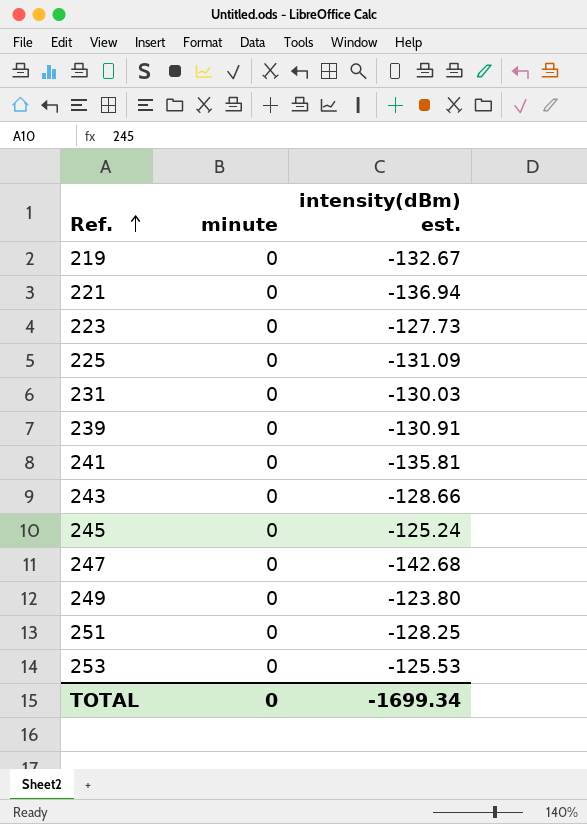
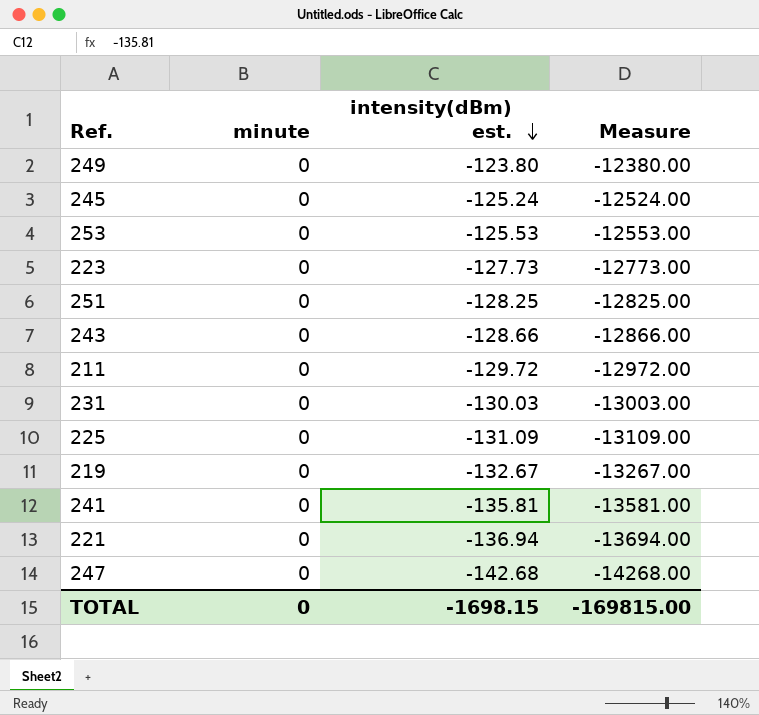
row order: Ref. ascending -> intensity(dBm) est. descending
column Measure | formula: none -> [intensity(dBm) est.] * 100
row 239: 0 | -130.91 -> none
row 211: none -> 0 | -129.72 | -12972.00
TOTAL | intensity(dBm) est.: -1699.34 -> -1698.15

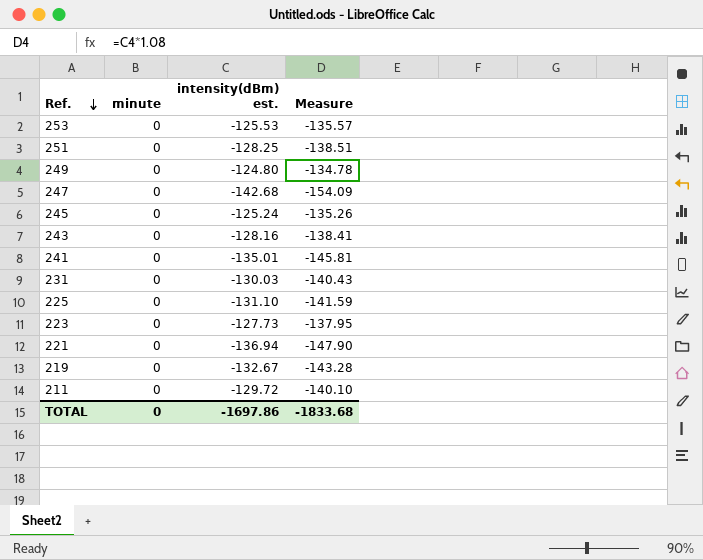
row order: intensity(dBm) est. descending -> Ref. descending
column Measure | formula: [intensity(dBm) est.] * 100 -> [intensity(dBm) est.] * 1.08
249 | intensity(dBm) est.: -123.80 -> -124.80
243 | intensity(dBm) est.: -128.66 -> -128.16
241 | intensity(dBm) est.: -135.81 -> -135.01
225 | intensity(dBm) est.: -131.09 -> -131.10
TOTAL | intensity(dBm) est.: -1698.15 -> -1697.86
TOTAL | Measure: -169815.00 -> -1833.68

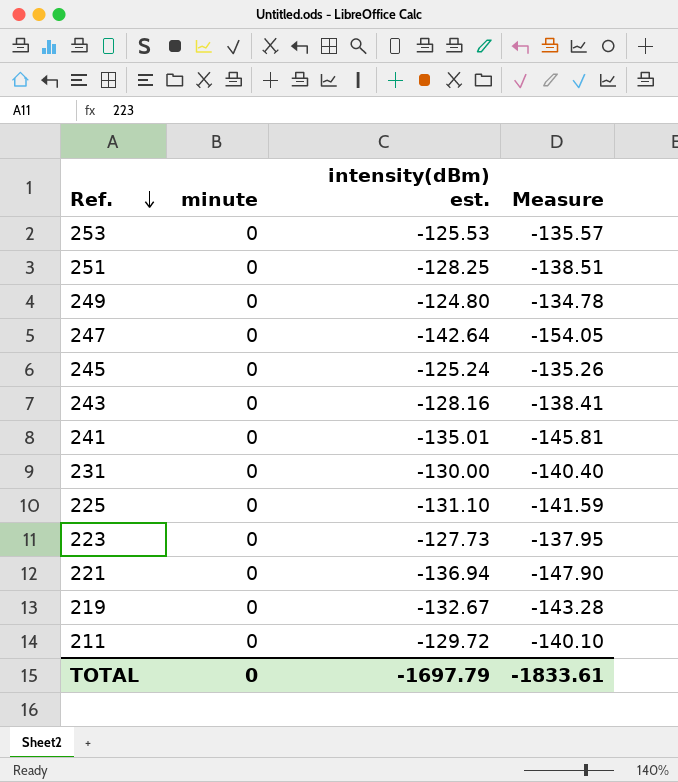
247 | intensity(dBm) est.: -142.68 -> -142.64
247 | Measure: -154.09 -> -154.05
231 | intensity(dBm) est.: -130.03 -> -130.00
231 | Measure: -140.43 -> -140.40
TOTAL | intensity(dBm) est.: -1697.86 -> -1697.79
TOTAL | Measure: -1833.68 -> -1833.61

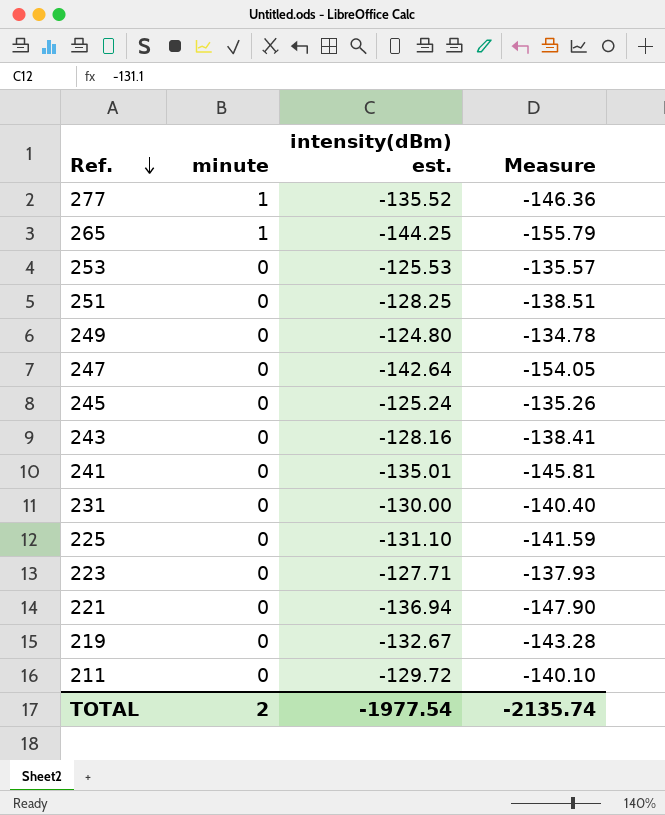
row 277: none -> 1 | -135.52 | -146.36
row 265: none -> 1 | -144.25 | -155.79
223 | intensity(dBm) est.: -127.73 -> -127.71
223 | Measure: -137.95 -> -137.93
TOTAL | minute: 0 -> 2
TOTAL | intensity(dBm) est.: -1697.79 -> -1977.54
TOTAL | Measure: -1833.61 -> -2135.74

